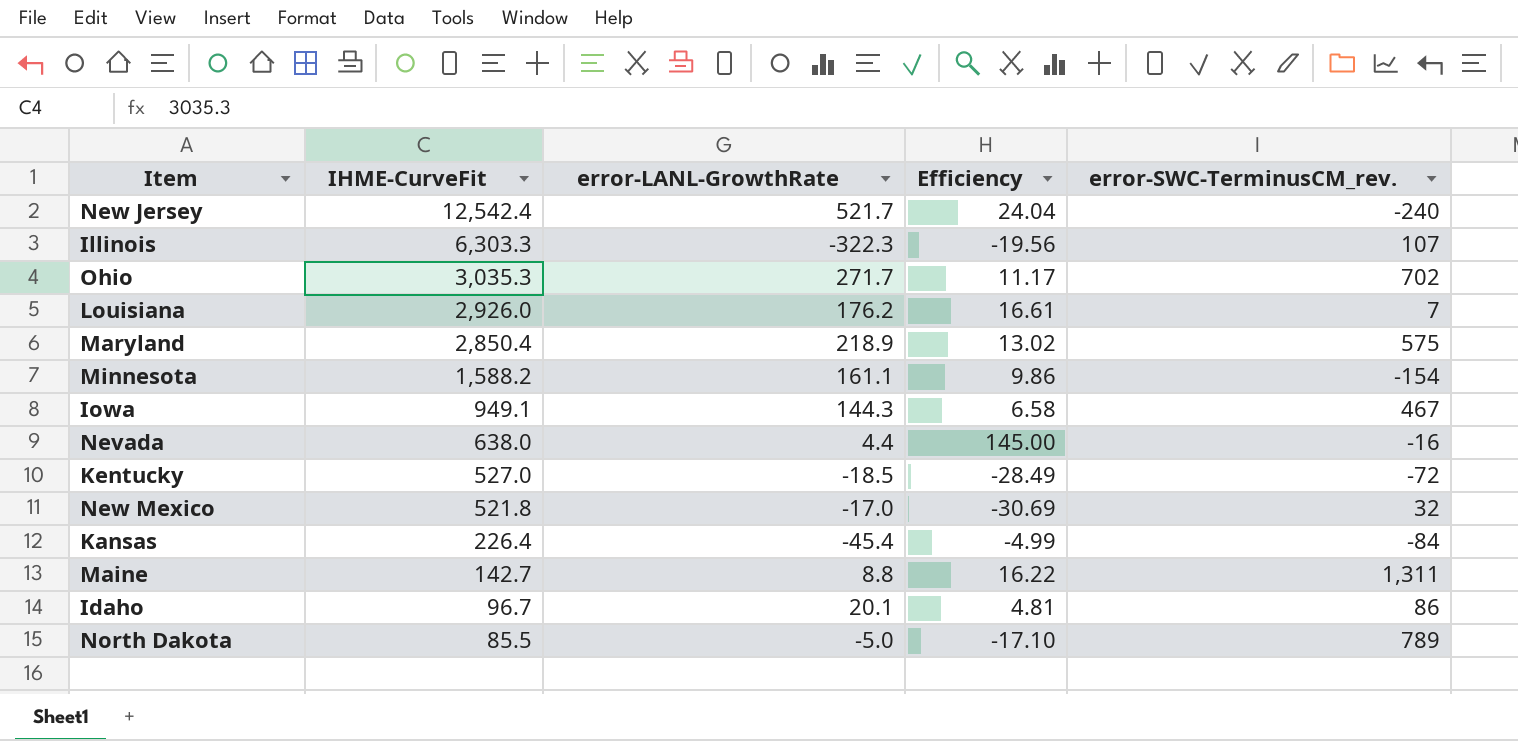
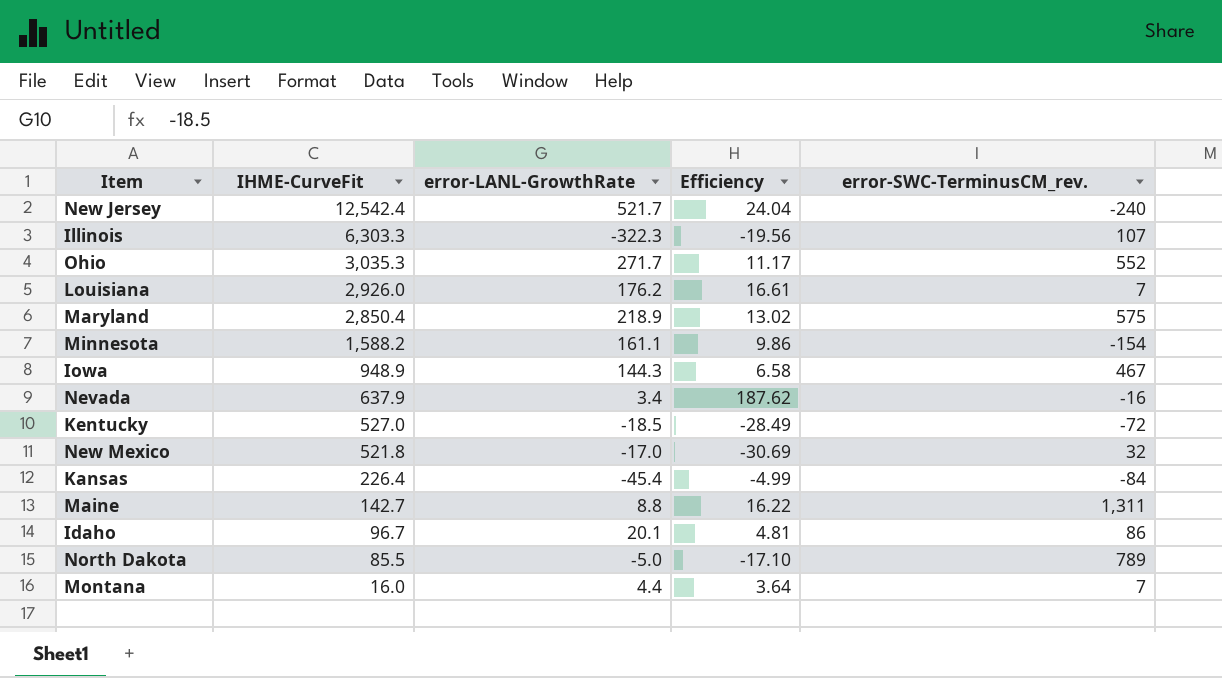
Ohio | error-SWC-TerminusCM_rev.: 702 -> 552
Iowa | IHME-CurveFit: 949.1 -> 948.9
Nevada | IHME-CurveFit: 638.0 -> 637.9
Nevada | error-LANL-GrowthRate: 4.4 -> 3.4
Nevada | Efficiency: 145.00 -> 187.62
row Montana: none -> 16.0 | 4.4 | 3.64 | 7

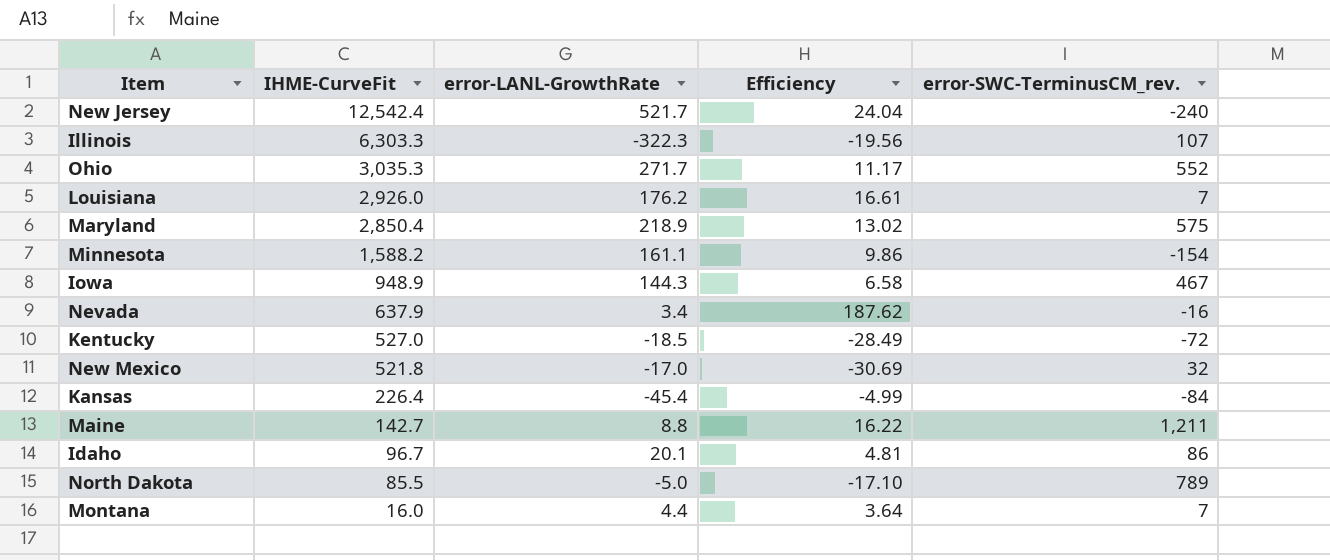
Maine | error-SWC-TerminusCM_rev.: 1,311 -> 1,211

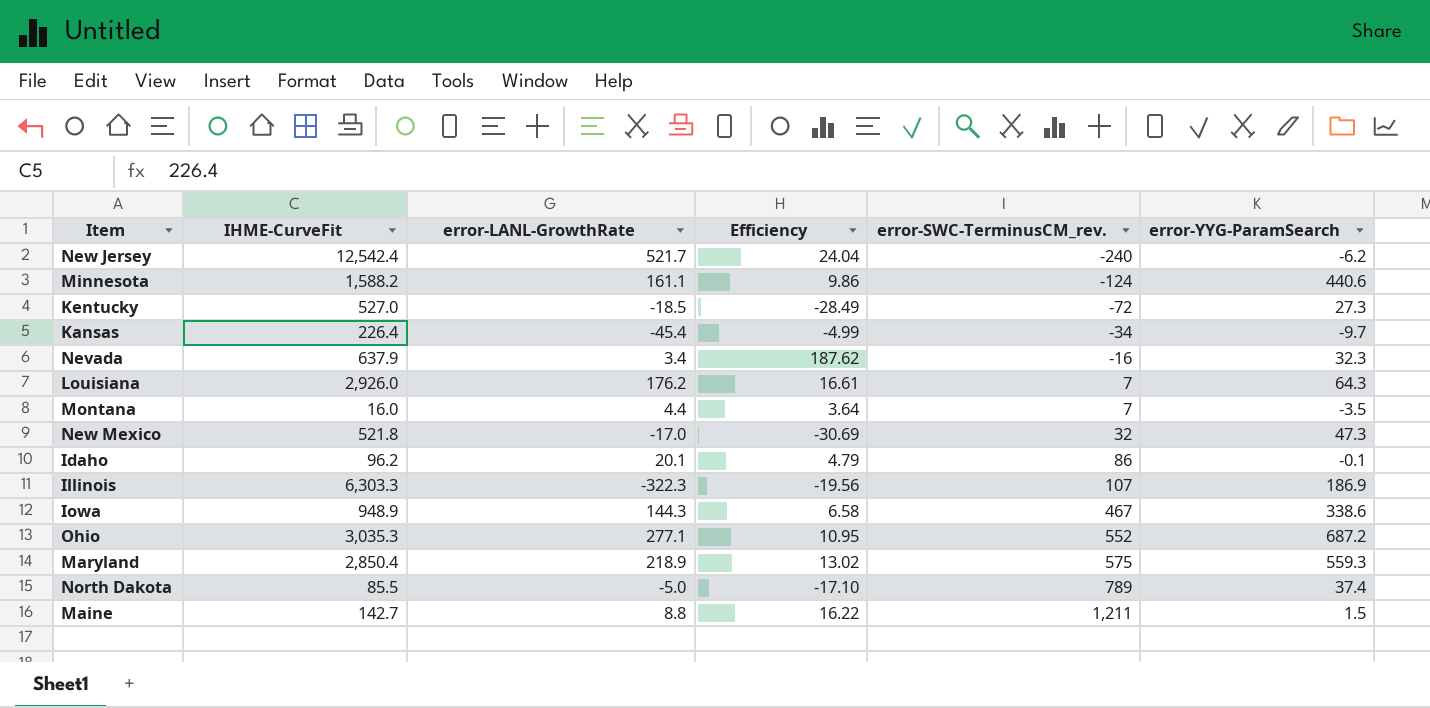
row order: IHME-CurveFit descending -> error-SWC-TerminusCM_rev. ascending
column error-YYG-ParamSearch | position: none -> 6
Minnesota | error-SWC-TerminusCM_rev.: -154 -> -124
Kansas | error-SWC-TerminusCM_rev.: -84 -> -34
Idaho | IHME-CurveFit: 96.7 -> 96.2
Idaho | Efficiency: 4.81 -> 4.79
Ohio | error-LANL-GrowthRate: 271.7 -> 277.1
Ohio | Efficiency: 11.17 -> 10.95

